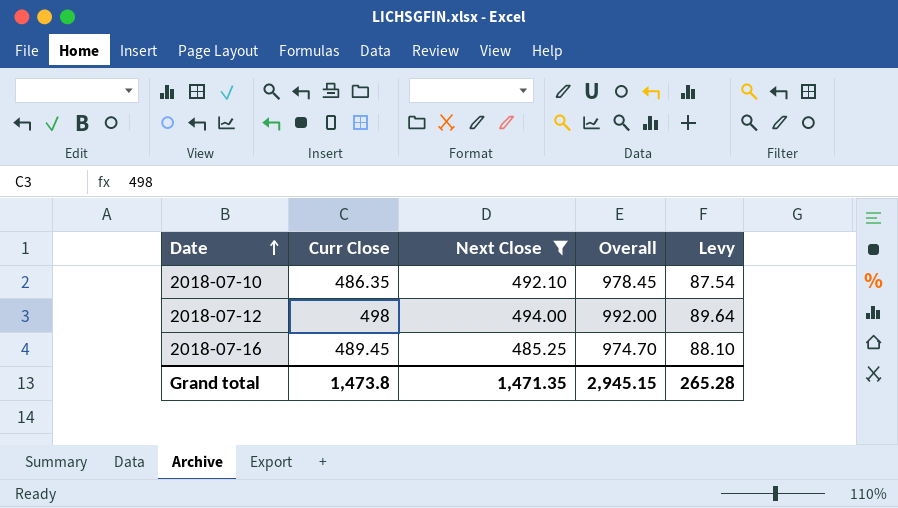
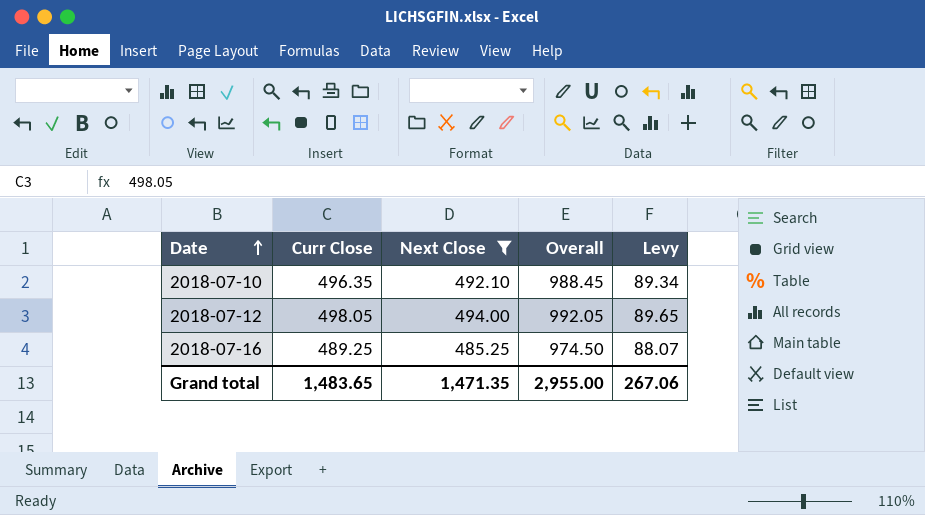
2018-07-10 | Curr Close: 486.35 -> 496.35
2018-07-10 | Overall: 978.45 -> 988.45
2018-07-10 | Levy: 87.54 -> 89.34
2018-07-12 | Curr Close: 498 -> 498.05
2018-07-12 | Overall: 992.00 -> 992.05
2018-07-12 | Levy: 89.64 -> 89.65
2018-07-16 | Curr Close: 489.45 -> 489.25
2018-07-16 | Overall: 974.70 -> 974.50
2018-07-16 | Levy: 88.10 -> 88.07
Grand total | Curr Close: 1,473.8 -> 1,483.65
Grand total | Overall: 2,945.15 -> 2,955.00
Grand total | Levy: 265.28 -> 267.06

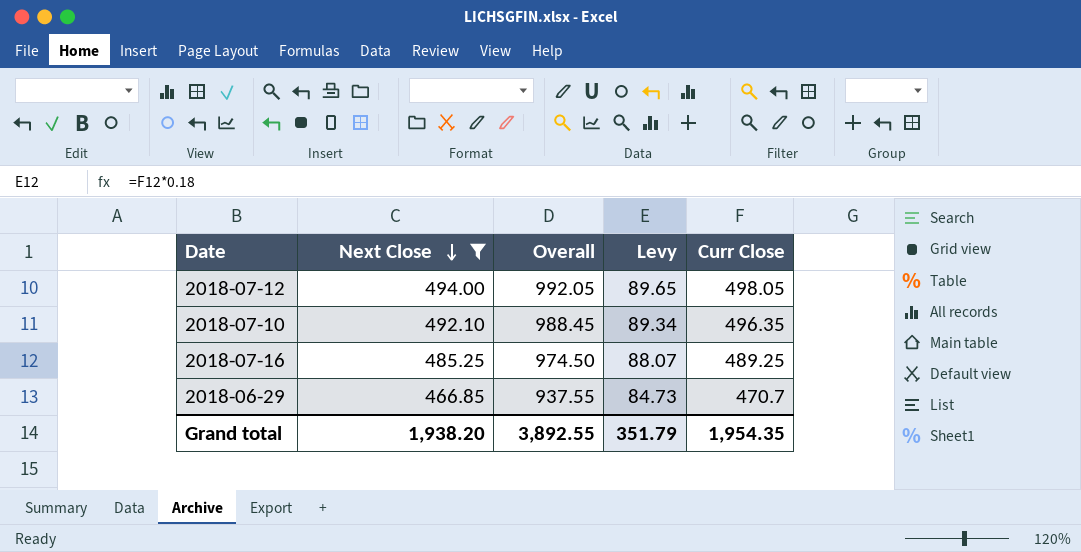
row order: Date ascending -> Next Close descending
column Curr Close | position: 2 -> 5
row 2018-06-29: none -> 466.85 | 937.55 | 84.73 | 470.7
Grand total | Next Close: 1,471.35 -> 1,938.20
Grand total | Overall: 2,955.00 -> 3,892.55
Grand total | Levy: 267.06 -> 351.79
Grand total | Curr Close: 1,483.65 -> 1,954.35

